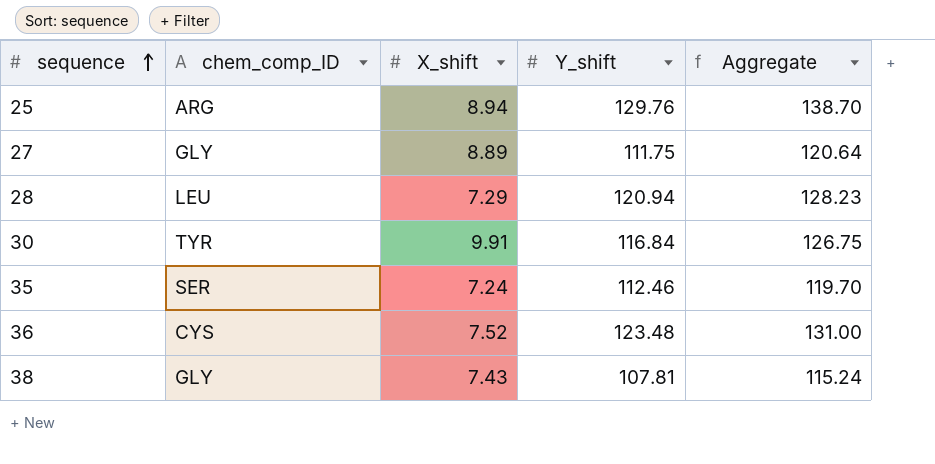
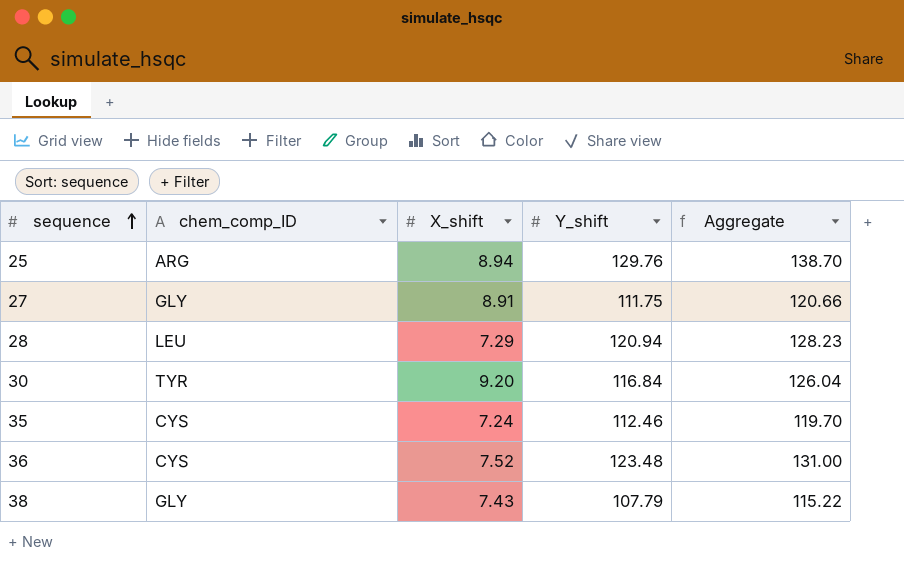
27 | X_shift: 8.89 -> 8.91
27 | Aggregate: 120.64 -> 120.66
30 | X_shift: 9.91 -> 9.20
30 | Aggregate: 126.75 -> 126.04
35 | chem_comp_ID: SER -> CYS
38 | Y_shift: 107.81 -> 107.79
38 | Aggregate: 115.24 -> 115.22

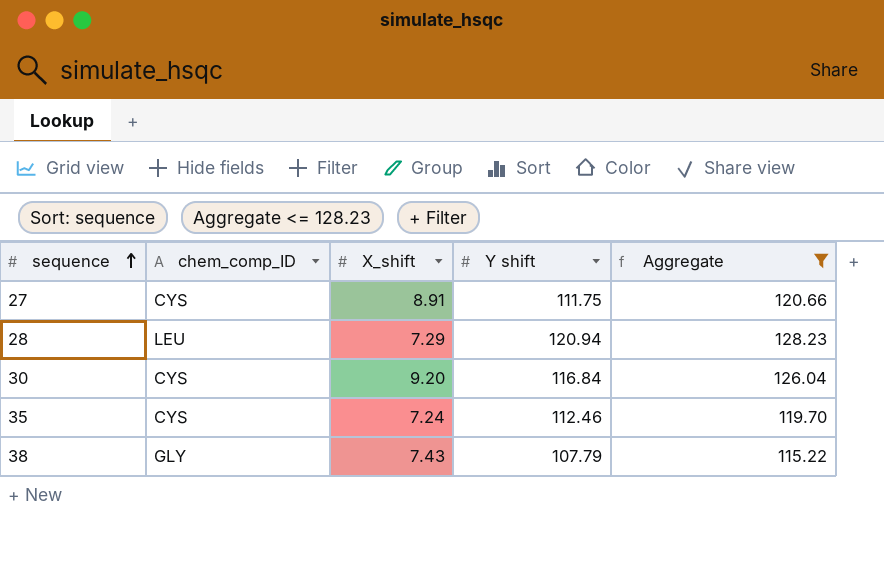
filter: none -> Aggregate <= 128.23
column name: Y_shift -> Y shift
27 | chem_comp_ID: GLY -> CYS
30 | chem_comp_ID: TYR -> CYS

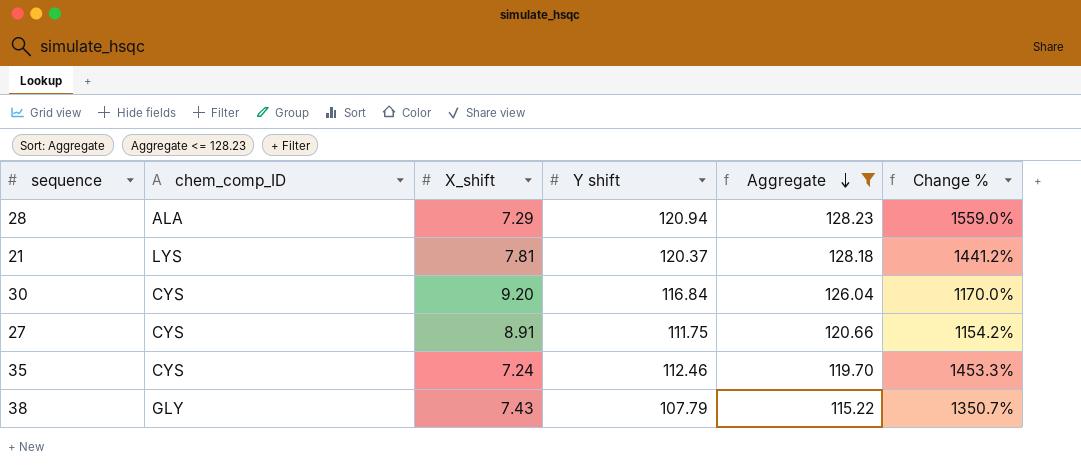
row order: sequence ascending -> Aggregate descending
column Change % | formula: none -> ([Y shift] - [X_shift]) / [X_shift]
28 | chem_comp_ID: LEU -> ALA
row 21: none -> LYS | 7.81 | 120.37 | 128.18 | 1441.2%

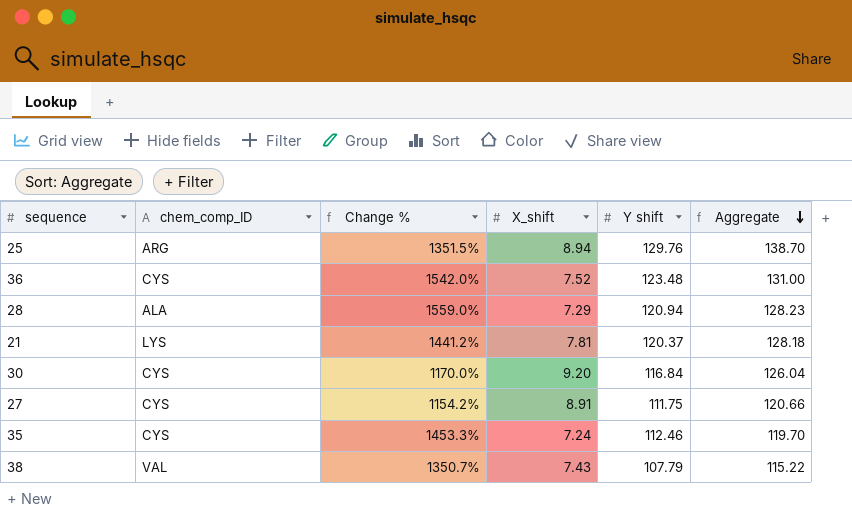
filter: Aggregate <= 128.23 -> none
column Change % | position: 6 -> 3
38 | chem_comp_ID: GLY -> VAL

